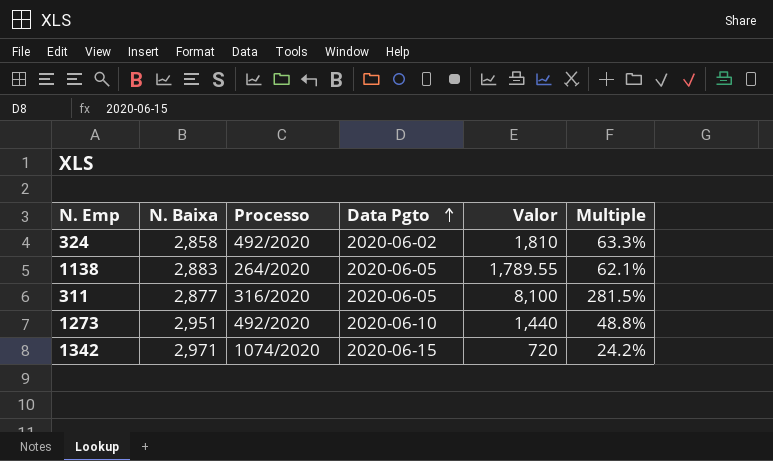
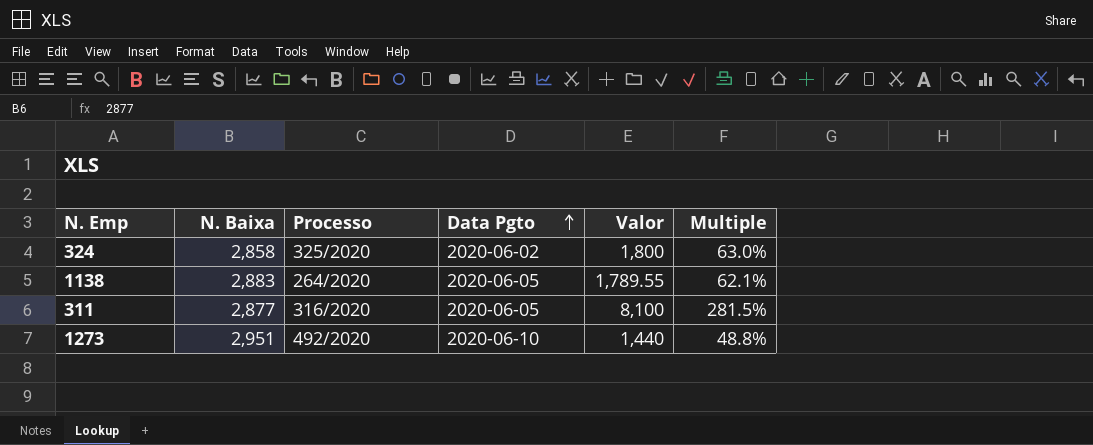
row 1342: 2,971 | 1074/2020 | 2020-06-15 | 720 | 24.2% -> none
324 | Processo: 492/2020 -> 325/2020
324 | Valor: 1,810 -> 1,800
324 | Multiple: 63.3% -> 63.0%

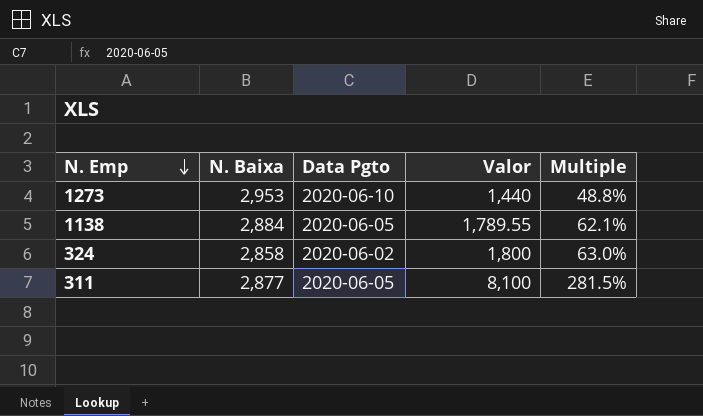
row order: Data Pgto ascending -> N. Emp descending
column Processo | position: 3 -> none
1273 | N. Baixa: 2,951 -> 2,953
1138 | N. Baixa: 2,883 -> 2,884

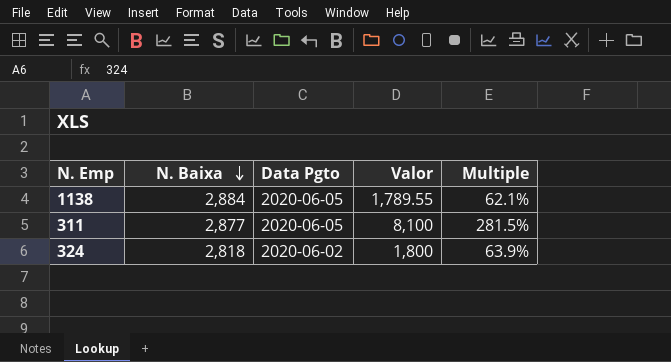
row order: N. Emp descending -> N. Baixa descending
row 1273: 2,953 | 2020-06-10 | 1,440 | 48.8% -> none
324 | N. Baixa: 2,858 -> 2,818
324 | Multiple: 63.0% -> 63.9%

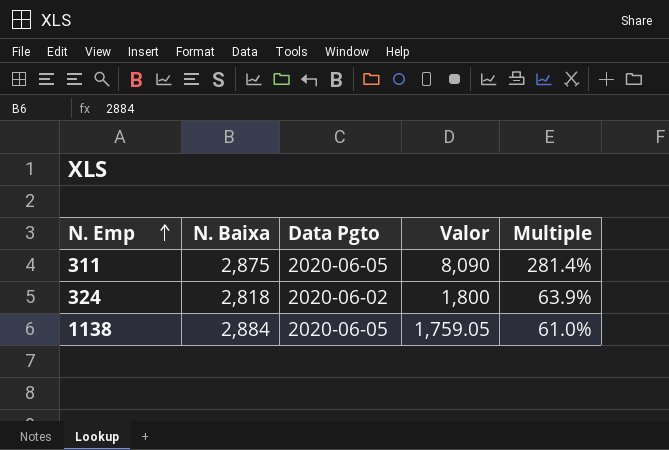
row order: N. Baixa descending -> N. Emp ascending
311 | N. Baixa: 2,877 -> 2,875
311 | Valor: 8,100 -> 8,090
311 | Multiple: 281.5% -> 281.4%
1138 | Valor: 1,789.55 -> 1,759.05
1138 | Multiple: 62.1% -> 61.0%

